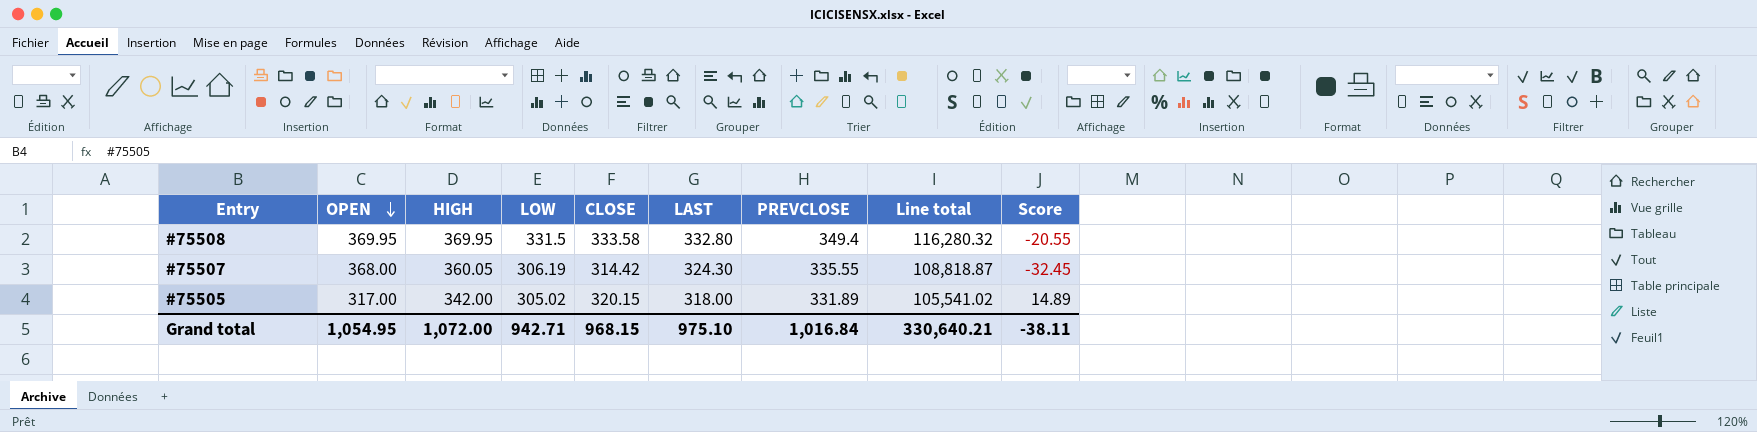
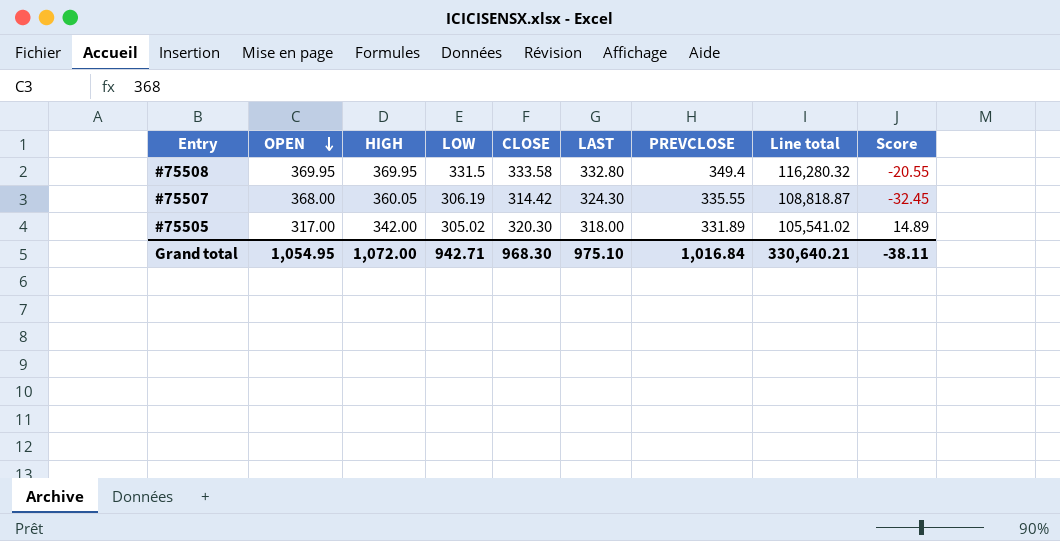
#75505 | CLOSE: 320.15 -> 320.30
Grand total | CLOSE: 968.15 -> 968.30

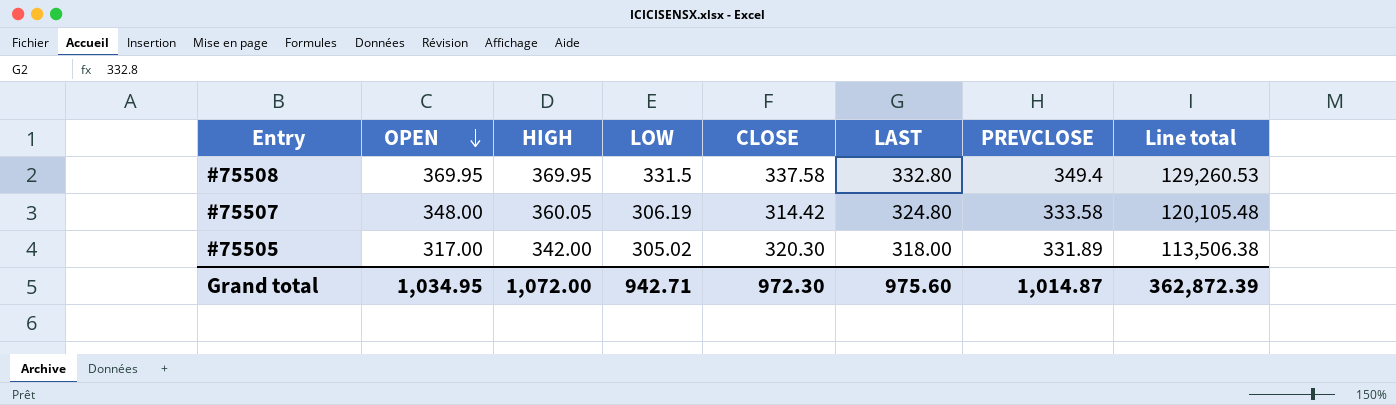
column Score | formula: [PREVCLOSE] - [OPEN] -> none
column Line total | formula: [LAST] * [PREVCLOSE] -> [HIGH] * [PREVCLOSE]
#75508 | CLOSE: 333.58 -> 337.58
#75507 | OPEN: 368.00 -> 348.00
#75507 | LAST: 324.30 -> 324.80
#75507 | PREVCLOSE: 335.55 -> 333.58
Grand total | OPEN: 1,054.95 -> 1,034.95
Grand total | CLOSE: 968.30 -> 972.30
Grand total | LAST: 975.10 -> 975.60
Grand total | PREVCLOSE: 1,016.84 -> 1,014.87
Grand total | Line total: 330,640.21 -> 362,872.39

